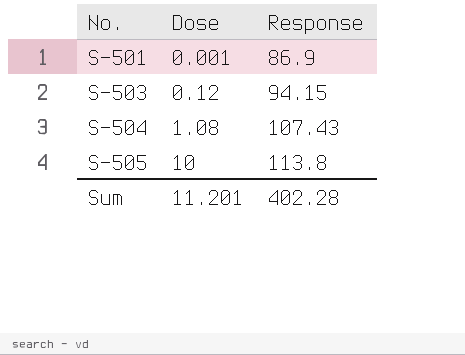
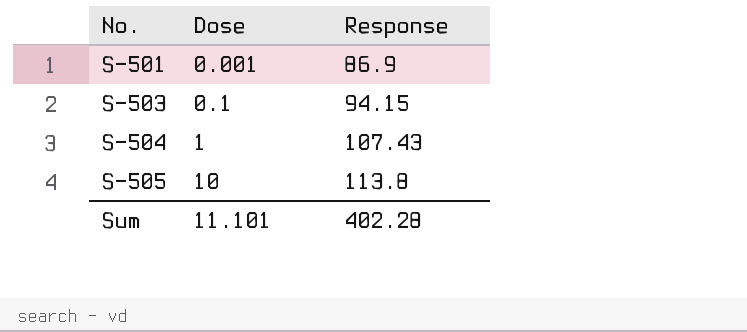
S-503 | Dose: 0.12 -> 0.1
S-504 | Dose: 1.08 -> 1
Sum | Dose: 11.201 -> 11.101

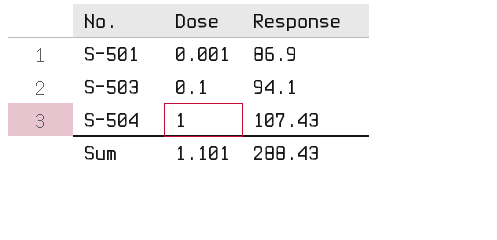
row S-505: 10 | 113.8 -> none
S-503 | Response: 94.15 -> 94.1
Sum | Dose: 11.101 -> 1.101
Sum | Response: 402.28 -> 288.43

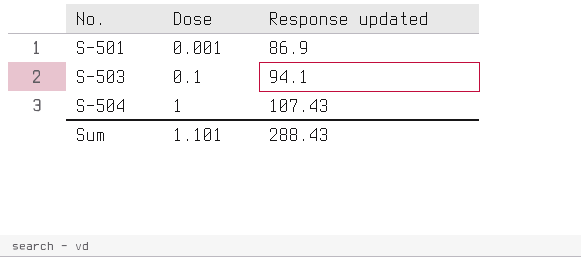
column name: Response -> Response updated

